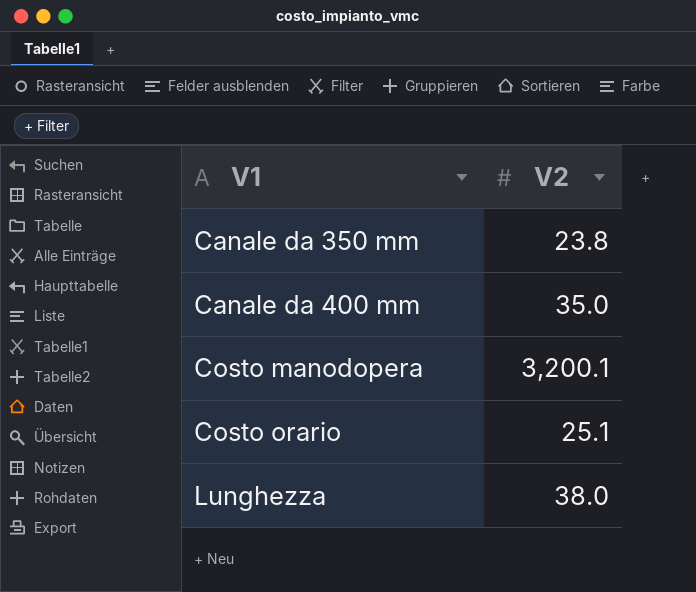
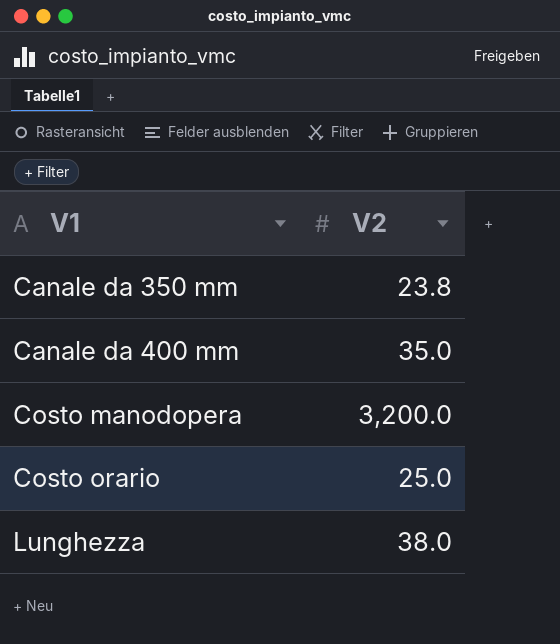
Costo manodopera | V2: 3,200.1 -> 3,200.0
Costo orario | V2: 25.1 -> 25.0

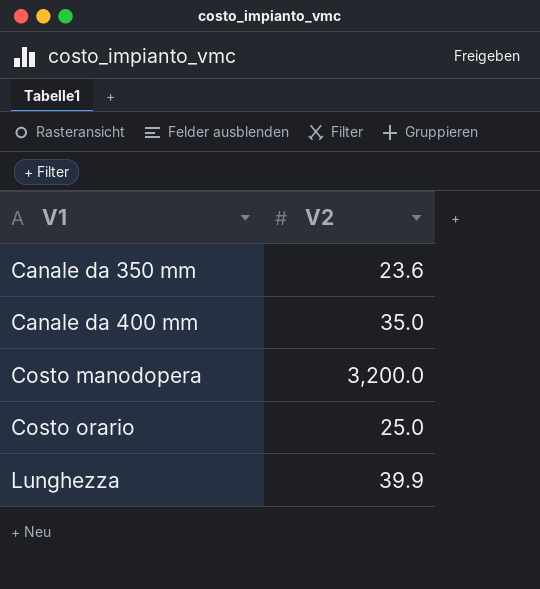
Canale da 350 mm | V2: 23.8 -> 23.6
Lunghezza | V2: 38.0 -> 39.9

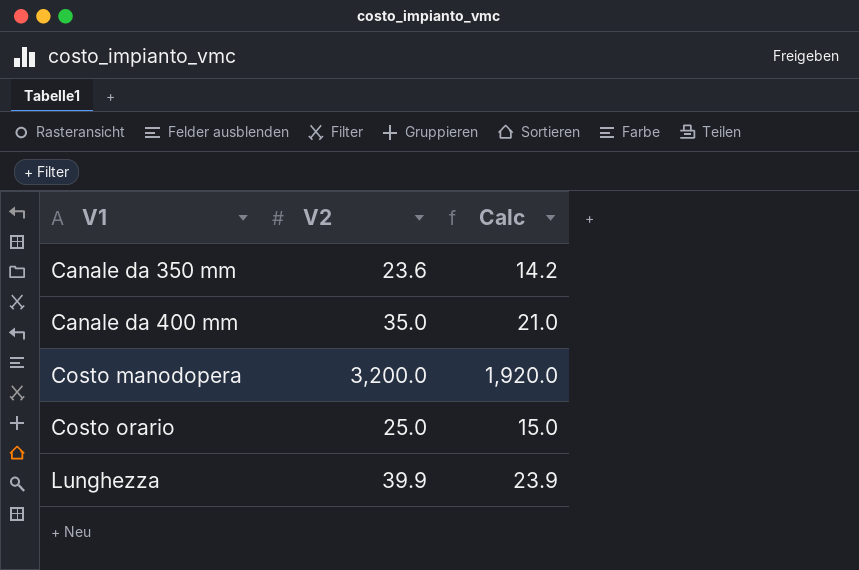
column Calc | formula: none -> [V2] * 0.6

